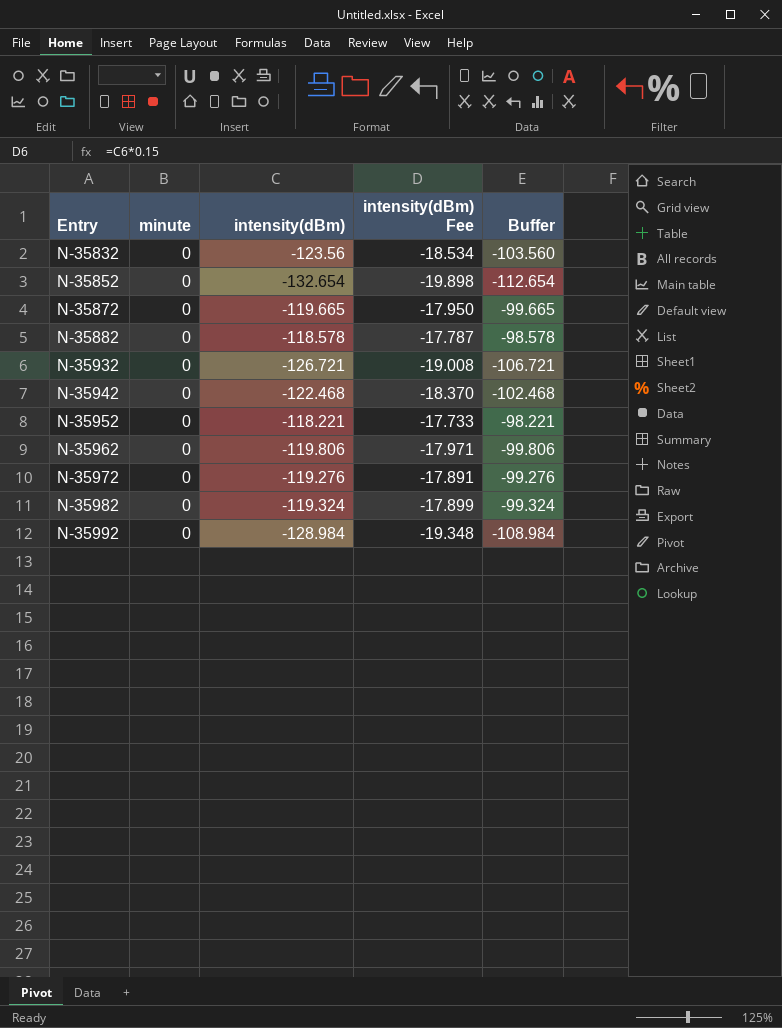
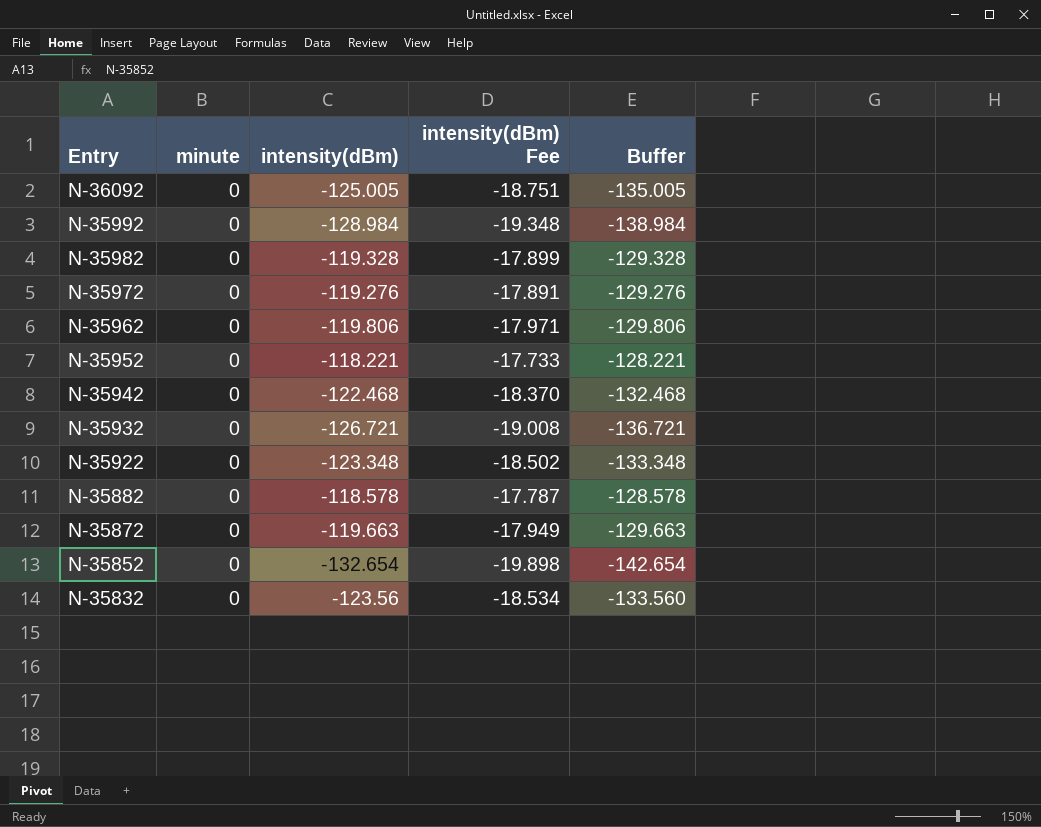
row order: Entry ascending -> Entry descending
column Buffer | formula: [intensity(dBm)] + 20 -> [intensity(dBm)] - 10
row N-36092: none -> 0 | -125.005 | -18.751 | -135.005
N-35982 | intensity(dBm): -119.324 -> -119.328
row N-35922: none -> 0 | -123.348 | -18.502 | -133.348
N-35872 | intensity(dBm): -119.665 -> -119.663
N-35872 | intensity(dBm) Fee: -17.950 -> -17.949

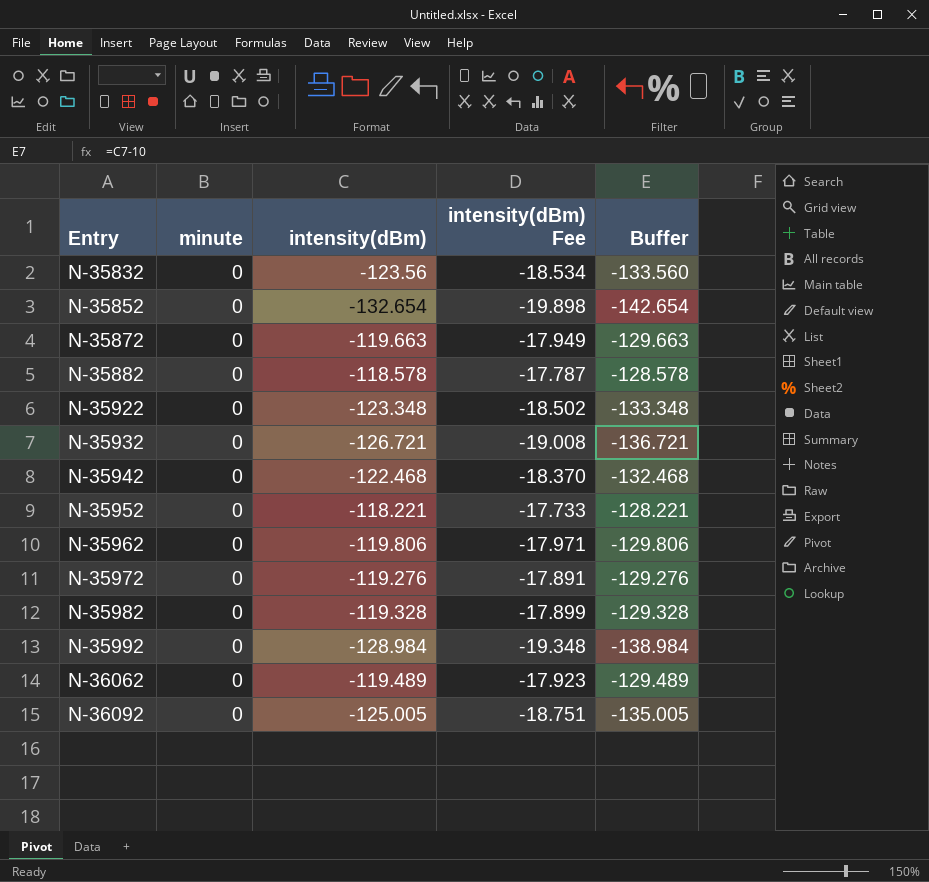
row order: Entry descending -> Entry ascending
row N-36062: none -> 0 | -119.489 | -17.923 | -129.489

